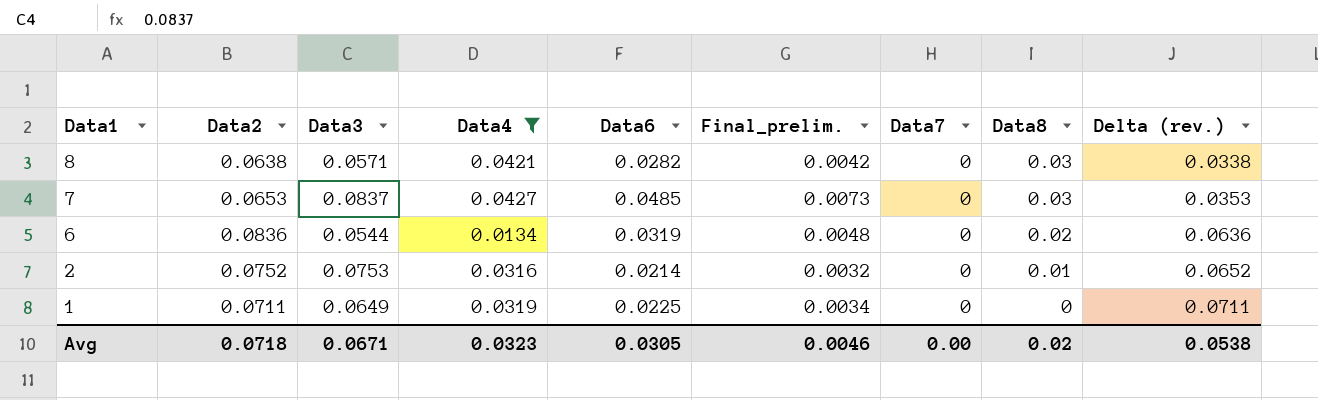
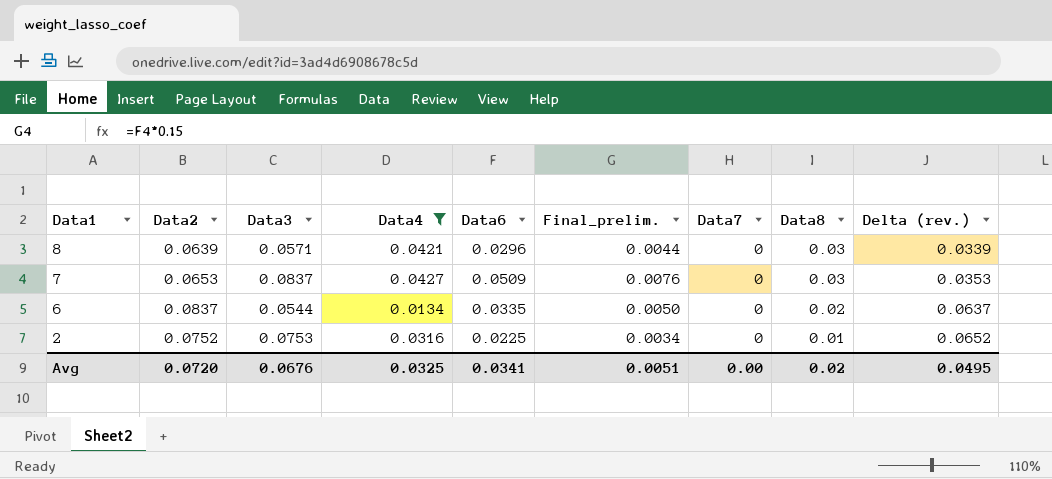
row 1: 0.0711 | 0.0649 | 0.0319 | 0.0225 | 0.0034 | 0 | 0 | 0.0711 -> none
8 | Data2: 0.0638 -> 0.0639
8 | Data6: 0.0282 -> 0.0296
8 | Final_prelim.: 0.0042 -> 0.0044
8 | Delta (rev.): 0.0338 -> 0.0339
7 | Data6: 0.0485 -> 0.0509
7 | Final_prelim.: 0.0073 -> 0.0076
6 | Data2: 0.0836 -> 0.0837
6 | Data6: 0.0319 -> 0.0335
6 | Final_prelim.: 0.0048 -> 0.0050
6 | Delta (rev.): 0.0636 -> 0.0637
2 | Data6: 0.0214 -> 0.0225
2 | Final_prelim.: 0.0032 -> 0.0034
Avg | Data2: 0.0718 -> 0.0720
Avg | Data3: 0.0671 -> 0.0676
Avg | Data4: 0.0323 -> 0.0325
Avg | Data6: 0.0305 -> 0.0341
Avg | Final_prelim.: 0.0046 -> 0.0051
Avg | Delta (rev.): 0.0538 -> 0.0495

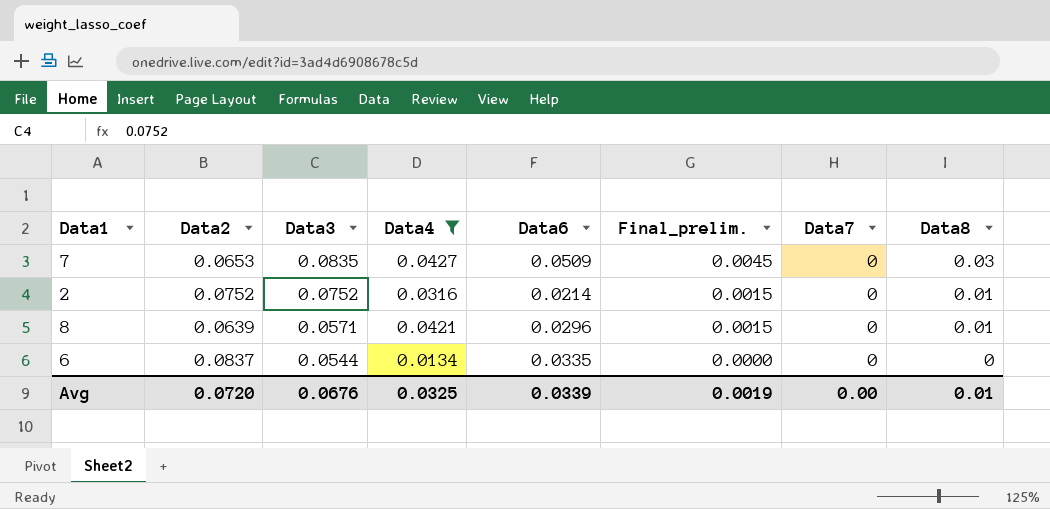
row order: Data1 descending -> Data3 descending
column Delta (rev.) | formula: [Data2] - [Data8] -> none
column Final_prelim. | formula: [Data6] * 0.15 -> [Data8] * 0.15
7 | Data3: 0.0837 -> 0.0835
2 | Data3: 0.0753 -> 0.0752
2 | Data6: 0.0225 -> 0.0214
8 | Data8: 0.03 -> 0.01
6 | Data8: 0.02 -> 0
Avg | Data6: 0.0341 -> 0.0339
Avg | Final_prelim.: 0.0051 -> 0.0019
Avg | Data8: 0.02 -> 0.01

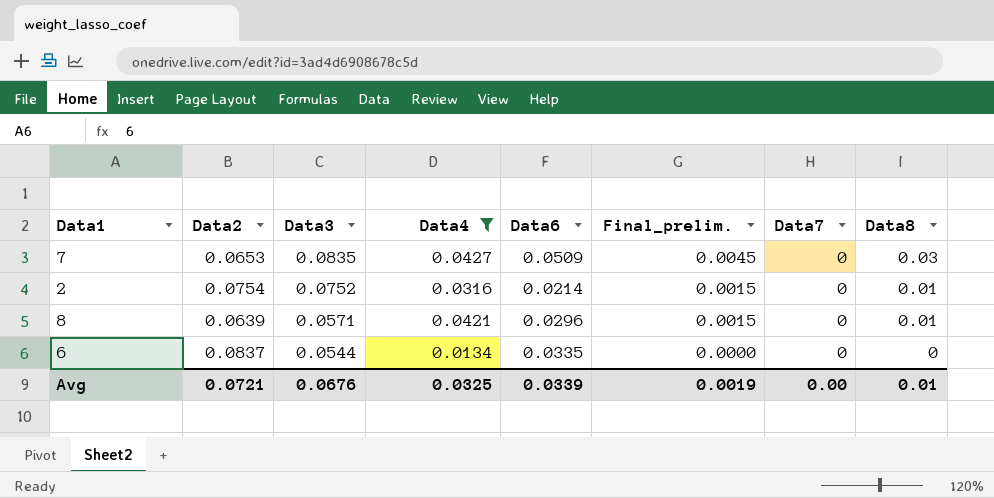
2 | Data2: 0.0752 -> 0.0754
Avg | Data2: 0.0720 -> 0.0721

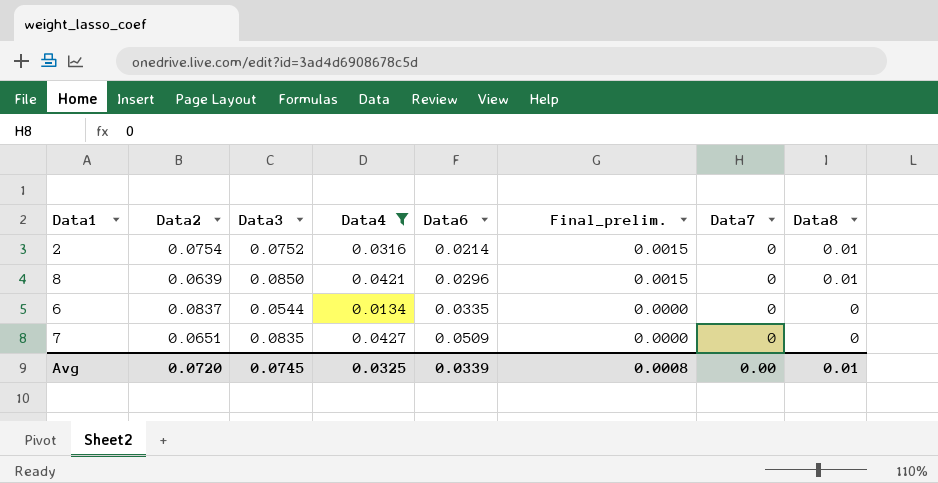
row order: Data3 descending -> Data6 ascending
8 | Data3: 0.0571 -> 0.0850
7 | Data2: 0.0653 -> 0.0651
7 | Final_prelim.: 0.0045 -> 0.0000
7 | Data8: 0.03 -> 0
Avg | Data2: 0.0721 -> 0.0720
Avg | Data3: 0.0676 -> 0.0745
Avg | Final_prelim.: 0.0019 -> 0.0008

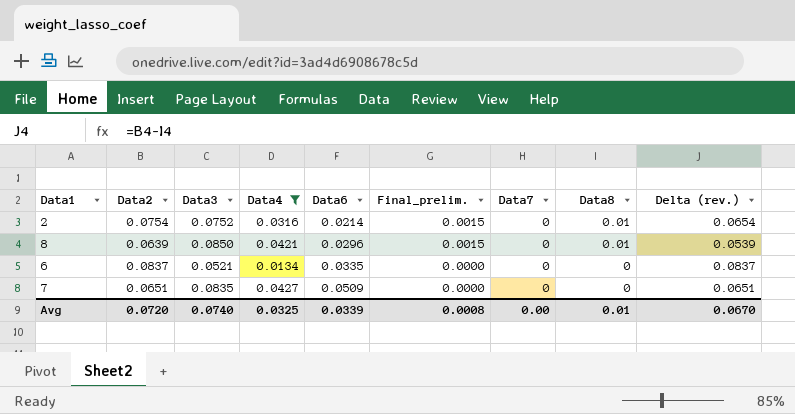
column Delta (rev.) | formula: none -> [Data2] - [Data8]
6 | Data3: 0.0544 -> 0.0521
Avg | Data3: 0.0745 -> 0.0740

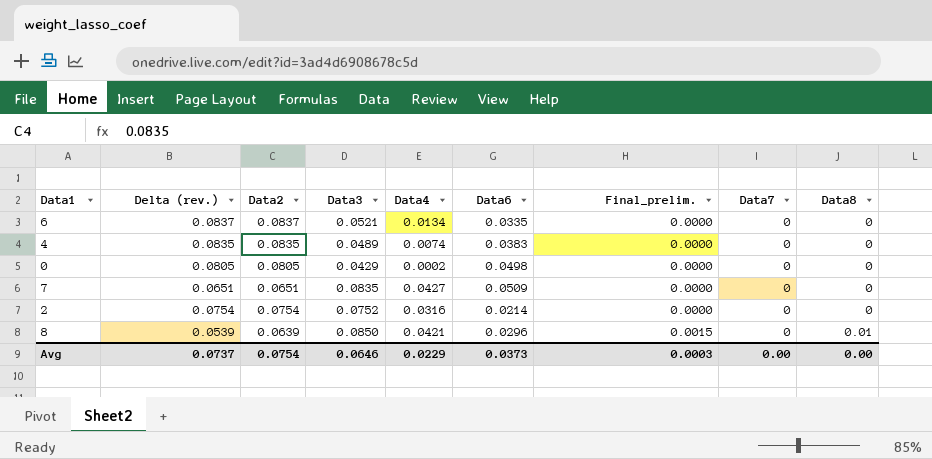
filter: Data4 >= 0.0134 -> none
row order: Data6 ascending -> Final_prelim. ascending
column Delta (rev.) | position: 9 -> 2
2 | Delta (rev.): 0.0654 -> 0.0754
2 | Final_prelim.: 0.0015 -> 0.0000
2 | Data8: 0.01 -> 0
Avg | Delta (rev.): 0.0670 -> 0.0737
Avg | Data2: 0.0720 -> 0.0754
Avg | Data3: 0.0740 -> 0.0646
Avg | Data4: 0.0325 -> 0.0229
Avg | Data6: 0.0339 -> 0.0373
Avg | Final_prelim.: 0.0008 -> 0.0003
Avg | Data8: 0.01 -> 0.00

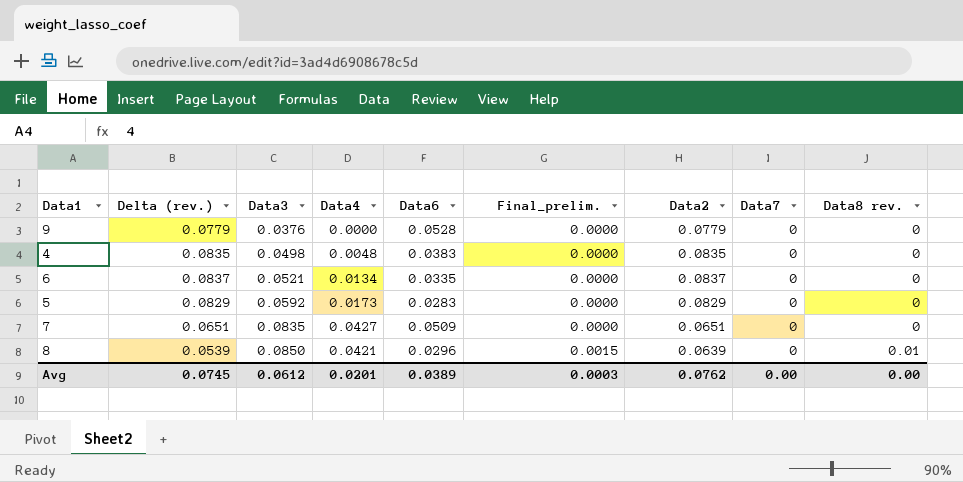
row order: Final_prelim. ascending -> Data3 ascending
column Data2 | position: 3 -> 7
column name: Data8 -> Data8 rev.
row 0: 0.0805 | 0.0805 | 0.0429 | 0.0002 | 0.0498 | 0.0000 | 0 | 0 -> none
row 2: 0.0754 | 0.0754 | 0.0752 | 0.0316 | 0.0214 | 0.0000 | 0 | 0 -> none
row 9: none -> 0.0779 | 0.0376 | 0.0000 | 0.0528 | 0.0000 | 0.0779 | 0 | 0
4 | Data3: 0.0489 -> 0.0498
4 | Data4: 0.0074 -> 0.0048
row 5: none -> 0.0829 | 0.0592 | 0.0173 | 0.0283 | 0.0000 | 0.0829 | 0 | 0
Avg | Delta (rev.): 0.0737 -> 0.0745
Avg | Data3: 0.0646 -> 0.0612
Avg | Data4: 0.0229 -> 0.0201
Avg | Data6: 0.0373 -> 0.0389
Avg | Data2: 0.0754 -> 0.0762

